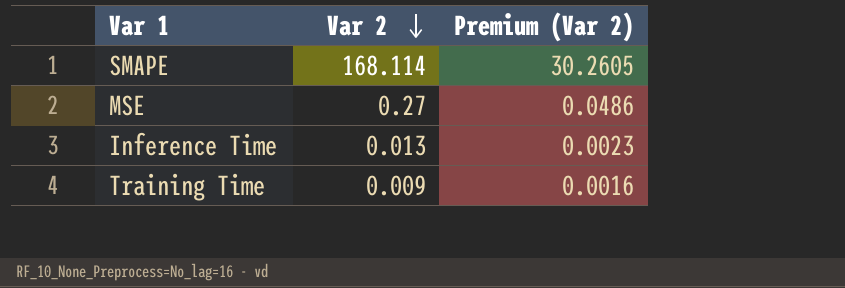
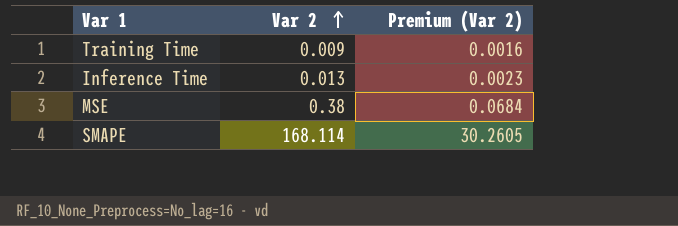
row order: Var 2 descending -> Var 2 ascending
MSE | Var 2: 0.27 -> 0.38
MSE | Premium (Var 2): 0.0486 -> 0.0684

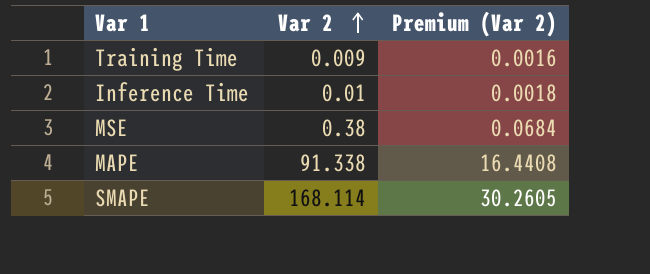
Inference Time | Var 2: 0.013 -> 0.01
Inference Time | Premium (Var 2): 0.0023 -> 0.0018
row MAPE: none -> 91.338 | 16.4408

